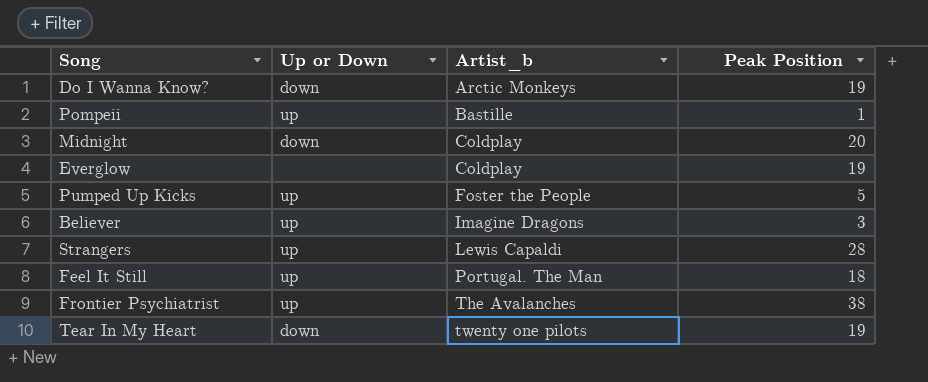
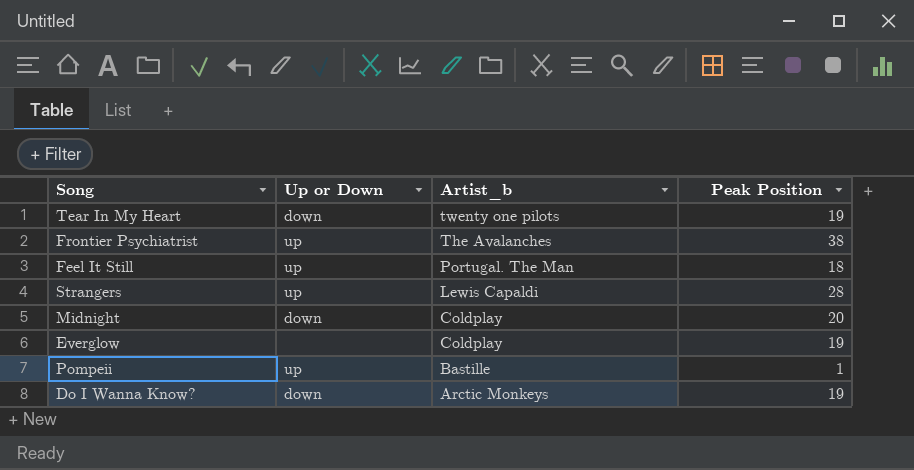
row order: Artist_b ascending -> Artist_b descending
row Pumped Up Kicks: up | Foster the People | 5 -> none
row Believer: up | Imagine Dragons | 3 -> none

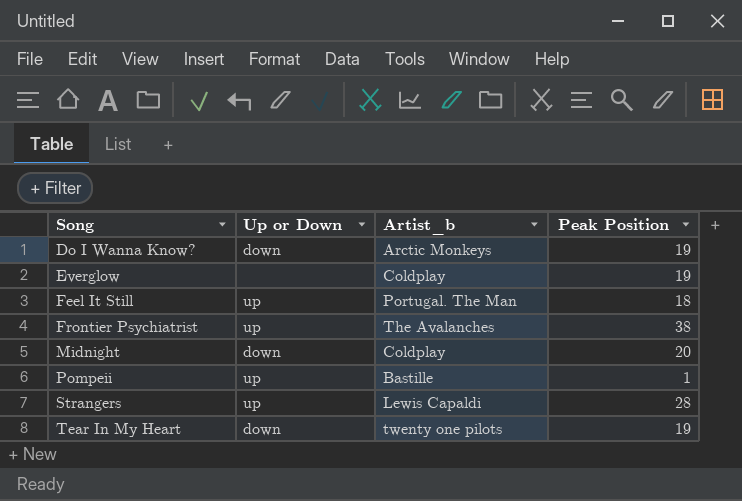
row order: Artist_b descending -> Song ascending

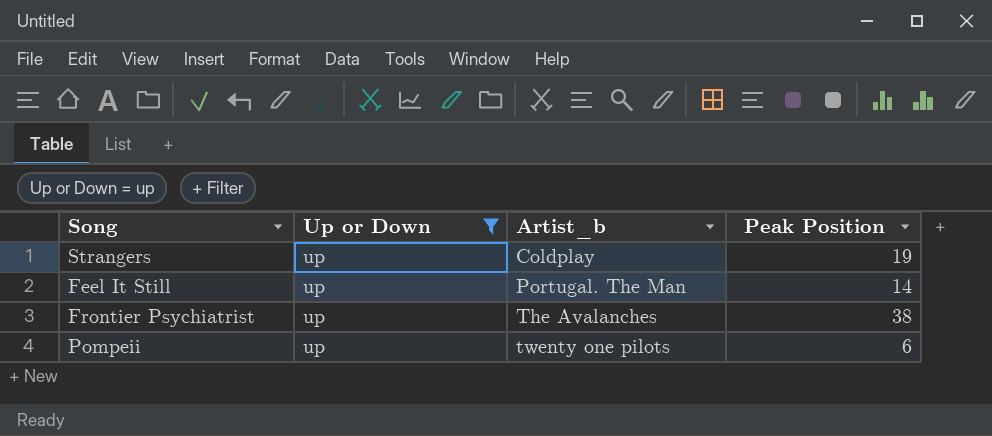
filter: none -> Up or Down = up
row order: Song ascending -> Artist_b ascending
Strangers | Artist_b: Lewis Capaldi -> Coldplay
Strangers | Peak Position: 28 -> 19
Feel It Still | Peak Position: 18 -> 14
Pompeii | Artist_b: Bastille -> twenty one pilots
Pompeii | Peak Position: 1 -> 6

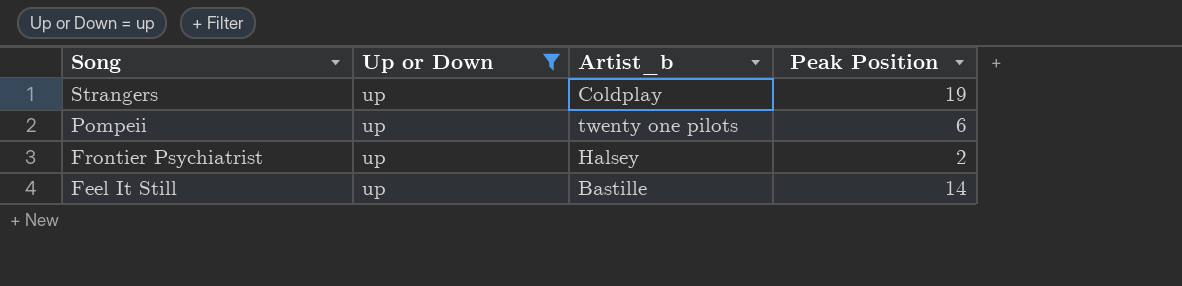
row order: Artist_b ascending -> Song descending
Frontier Psychiatrist | Artist_b: The Avalanches -> Halsey
Frontier Psychiatrist | Peak Position: 38 -> 2
Feel It Still | Artist_b: Portugal. The Man -> Bastille

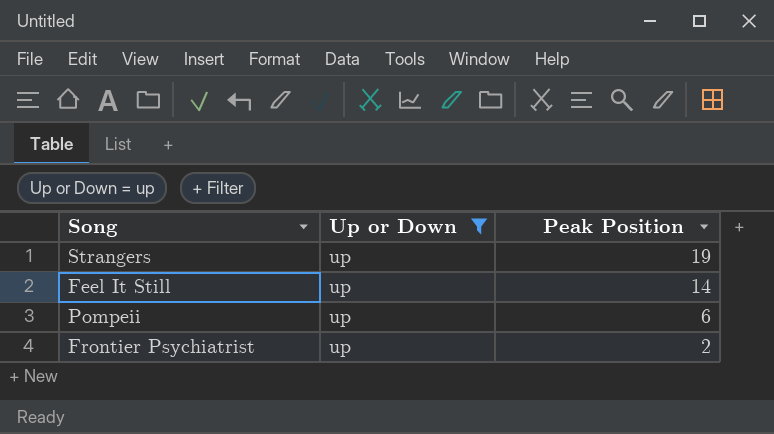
row order: Song descending -> Peak Position descending
column Artist_b | position: 3 -> none

